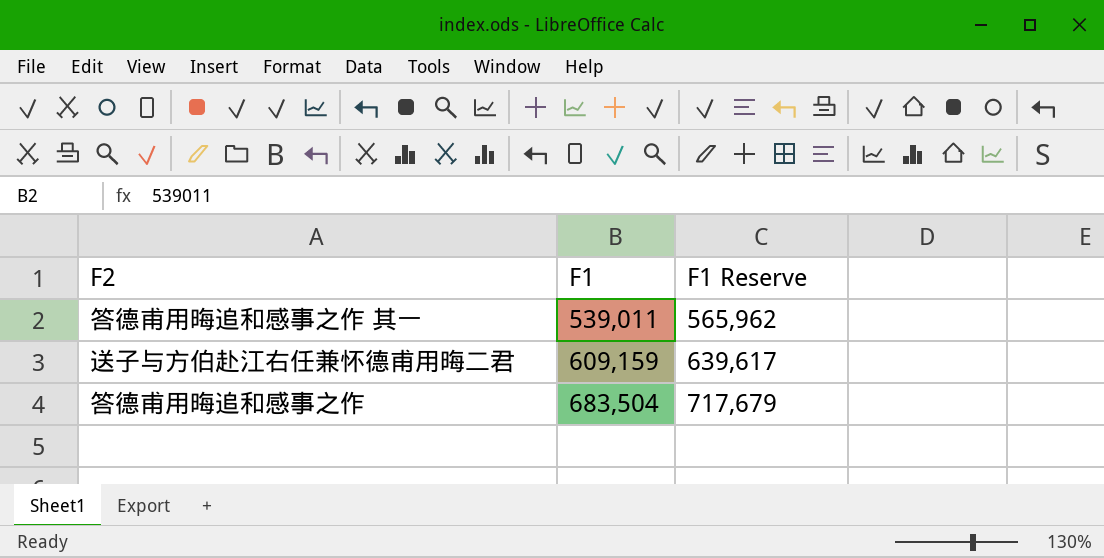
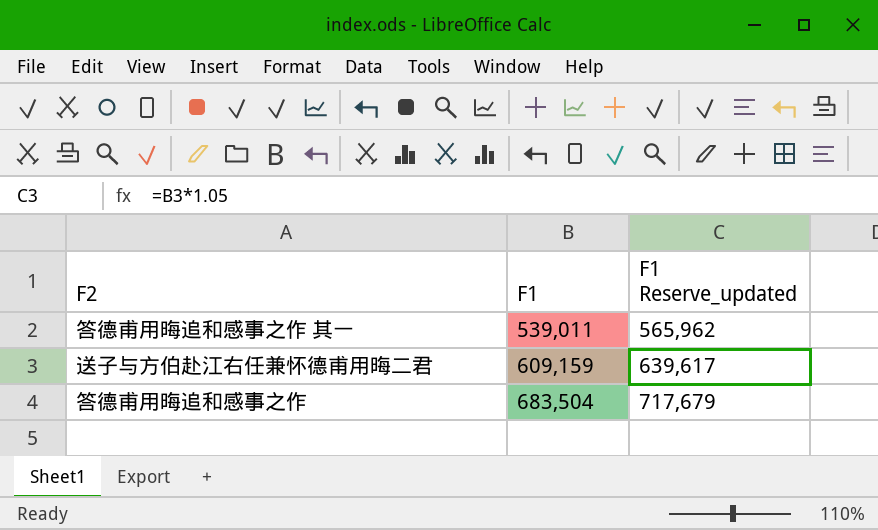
column name: F1 Reserve -> F1 Reserve_updated

